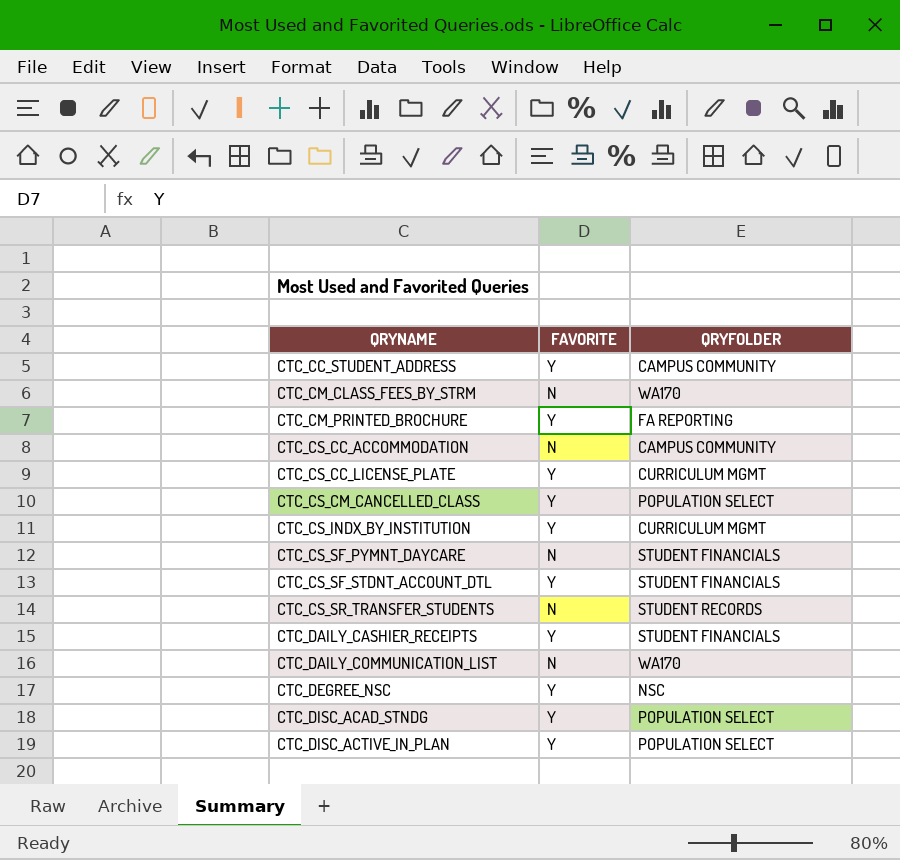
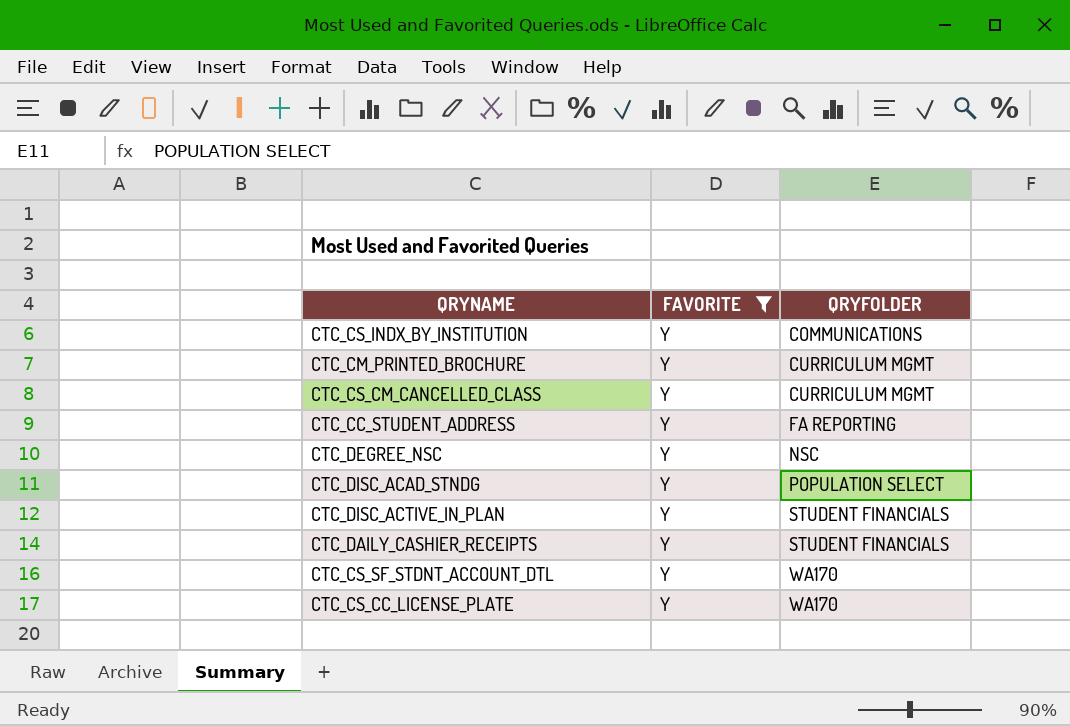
filter: none -> FAVORITE = Y
row order: QRYNAME ascending -> QRYFOLDER ascending
CTC_CS_INDX_BY_INSTITUTION | QRYFOLDER: CURRICULUM MGMT -> COMMUNICATIONS
CTC_CM_PRINTED_BROCHURE | QRYFOLDER: FA REPORTING -> CURRICULUM MGMT
CTC_CS_CM_CANCELLED_CLASS | QRYFOLDER: POPULATION SELECT -> CURRICULUM MGMT
CTC_CC_STUDENT_ADDRESS | QRYFOLDER: CAMPUS COMMUNITY -> FA REPORTING
CTC_DISC_ACTIVE_IN_PLAN | QRYFOLDER: POPULATION SELECT -> STUDENT FINANCIALS
CTC_CS_SF_STDNT_ACCOUNT_DTL | QRYFOLDER: STUDENT FINANCIALS -> WA170
CTC_CS_CC_LICENSE_PLATE | QRYFOLDER: CURRICULUM MGMT -> WA170

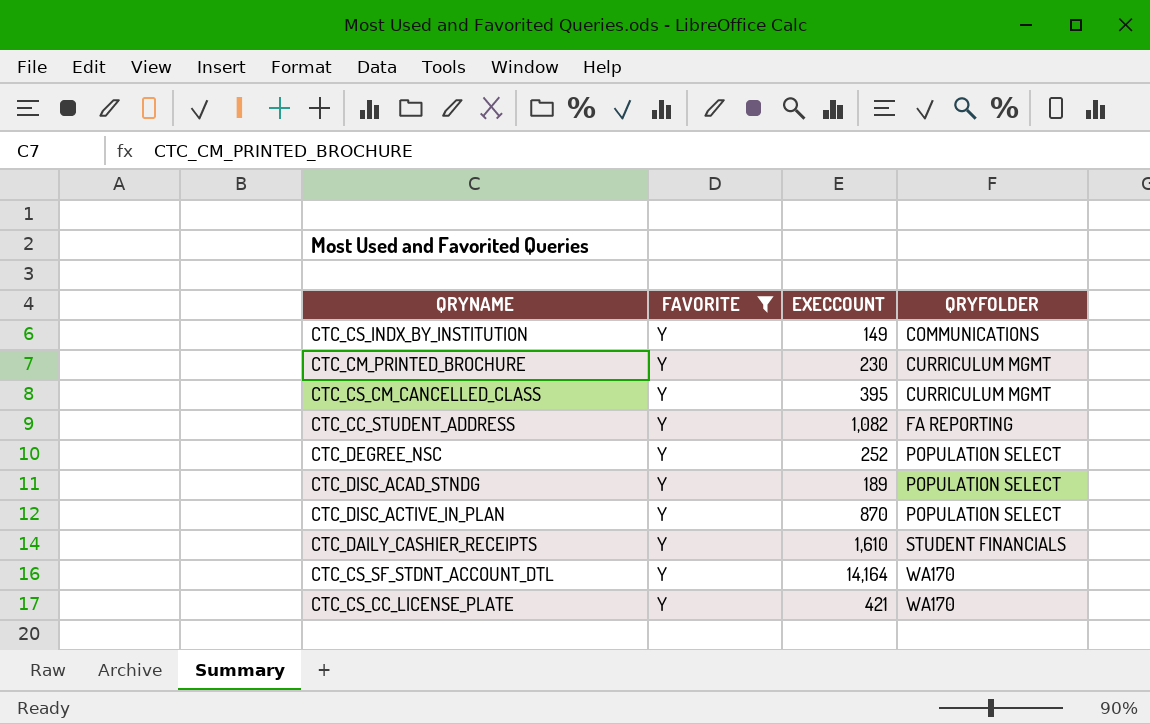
column EXECCOUNT | position: none -> 3
CTC_DEGREE_NSC | QRYFOLDER: NSC -> POPULATION SELECT
CTC_DISC_ACTIVE_IN_PLAN | QRYFOLDER: STUDENT FINANCIALS -> POPULATION SELECT

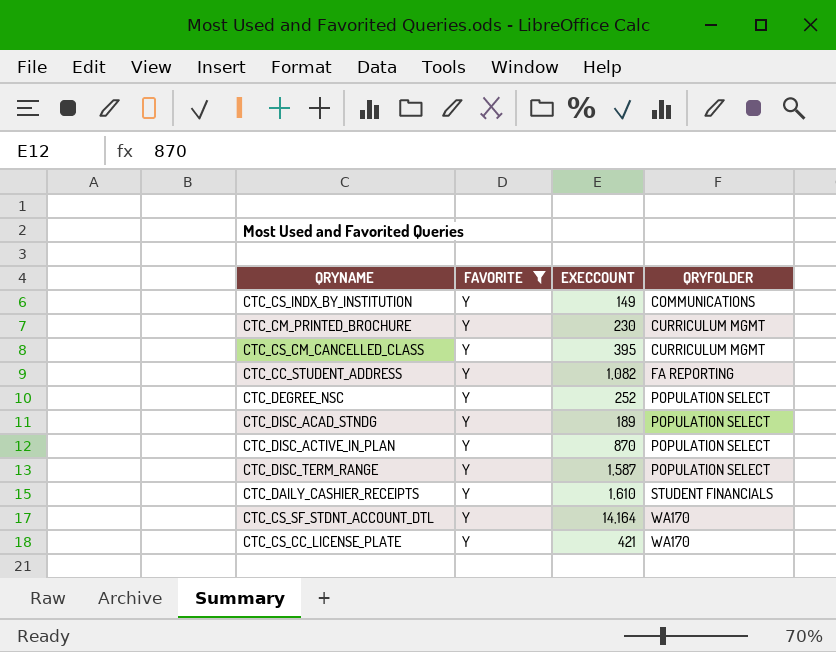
row CTC_DISC_TERM_RANGE: none -> Y | 1,587 | POPULATION SELECT

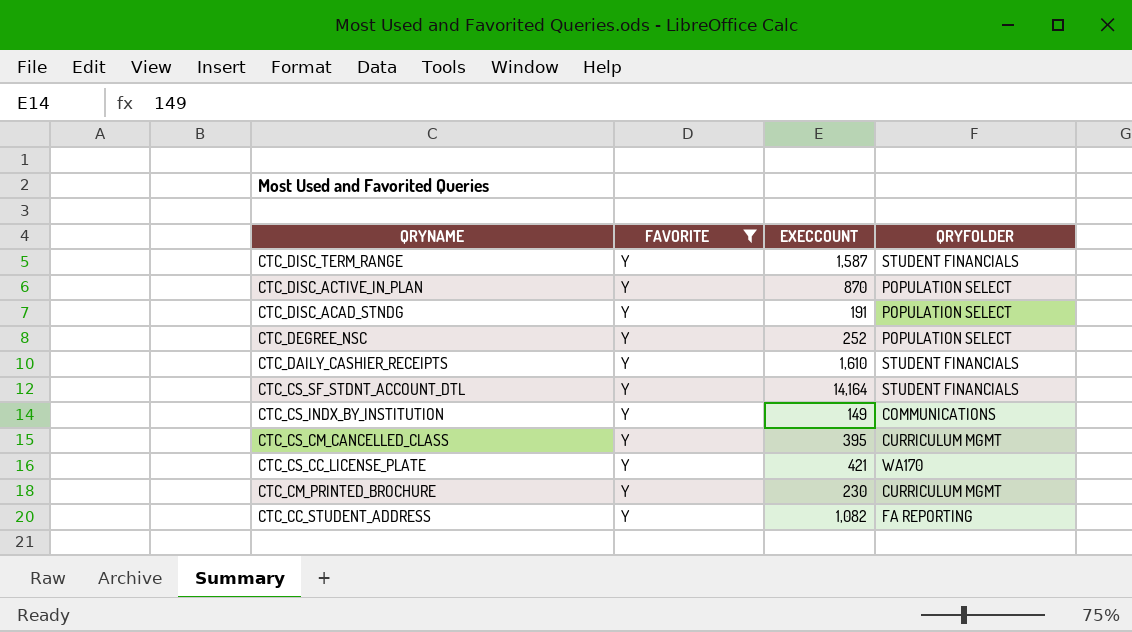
row order: QRYFOLDER ascending -> QRYNAME descending
CTC_DISC_TERM_RANGE | QRYFOLDER: POPULATION SELECT -> STUDENT FINANCIALS
CTC_DISC_ACAD_STNDG | EXECCOUNT: 189 -> 191
CTC_CS_SF_STDNT_ACCOUNT_DTL | QRYFOLDER: WA170 -> STUDENT FINANCIALS

